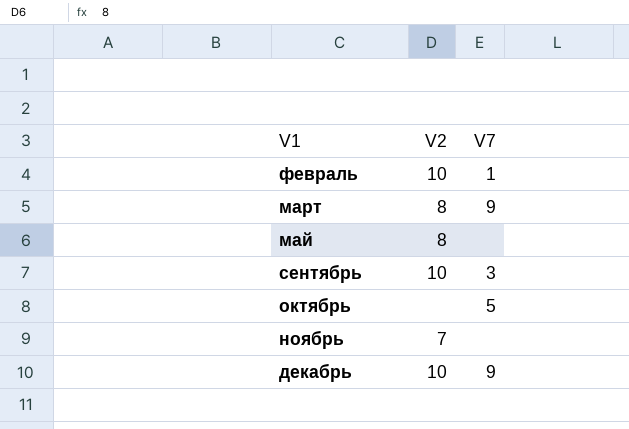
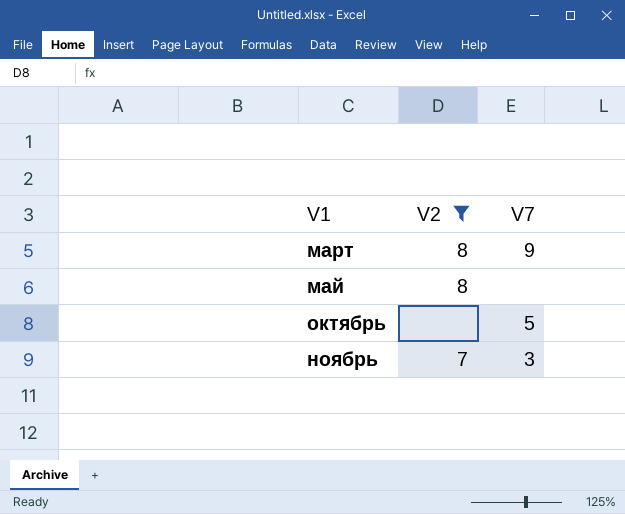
filter: none -> V2 != 10
ноябрь | V7: none -> 3

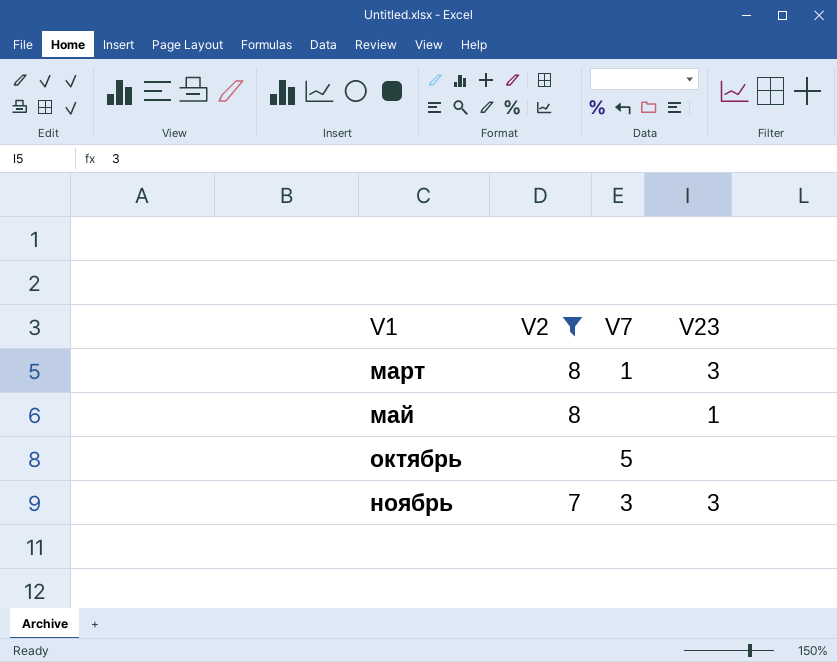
column V23 | position: none -> 4
март | V7: 9 -> 1

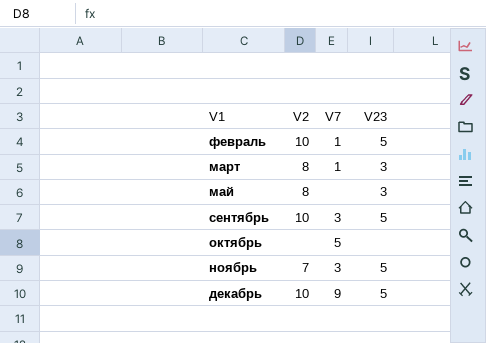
filter: V2 != 10 -> none
май | V23: 1 -> 3
ноябрь | V23: 3 -> 5

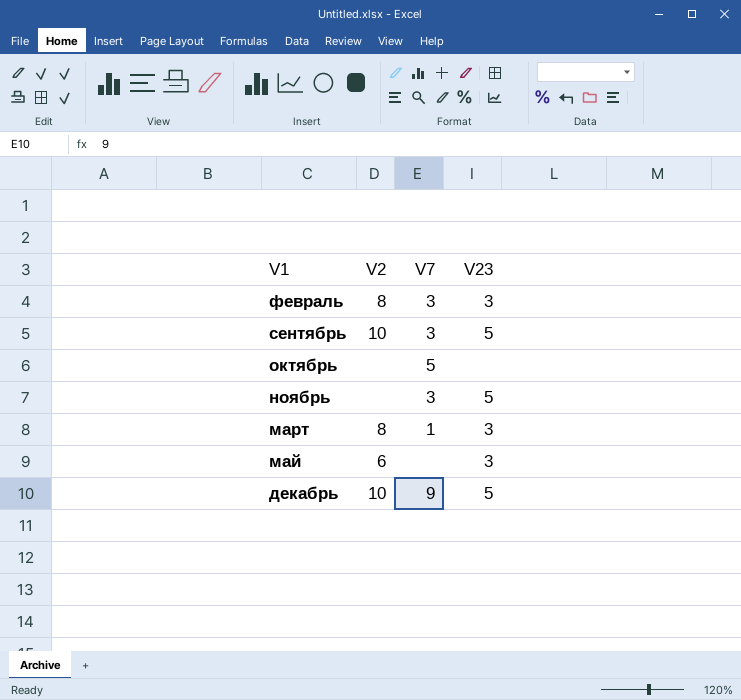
row order: none -> V1 descending
февраль | V2: 10 -> 8
февраль | V7: 1 -> 3
февраль | V23: 5 -> 3
ноябрь | V2: 7 -> none
май | V2: 8 -> 6

